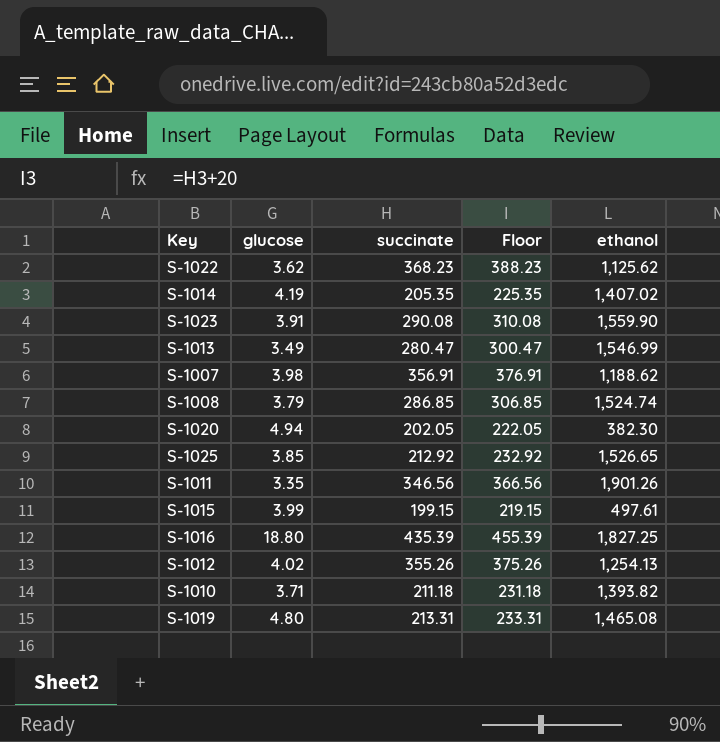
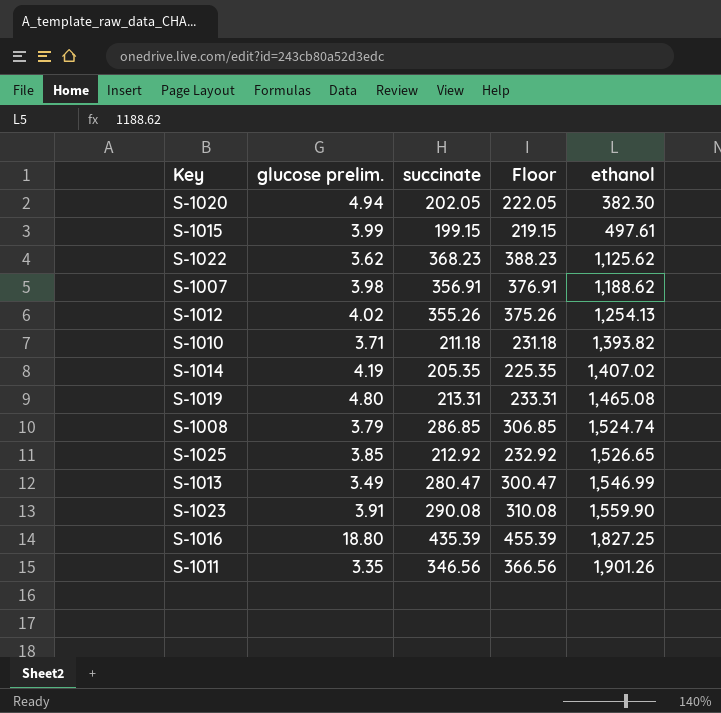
row order: none -> ethanol ascending
column name: glucose -> glucose prelim.

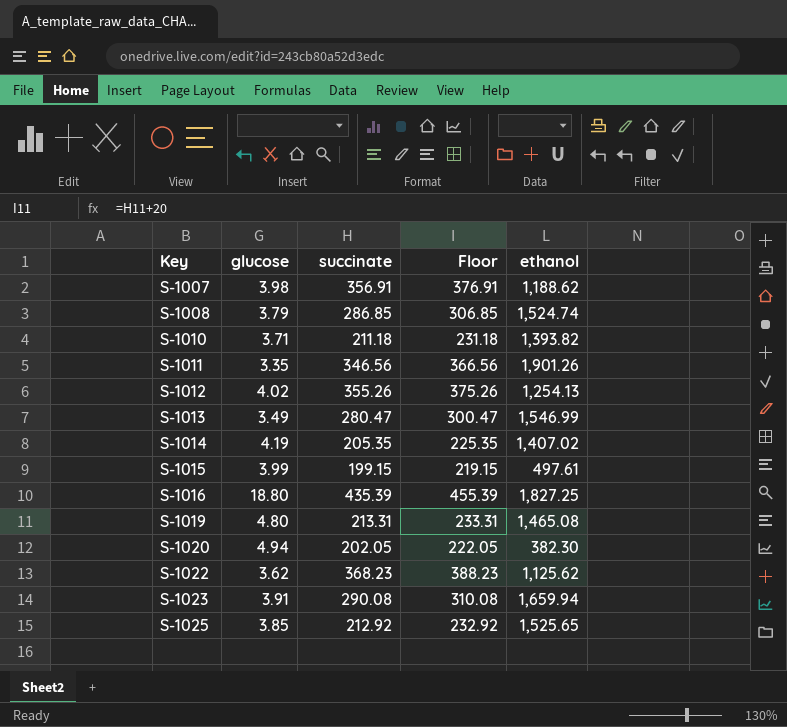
row order: ethanol ascending -> Key ascending
column name: glucose prelim. -> glucose
S-1023 | ethanol: 1,559.90 -> 1,659.94
S-1025 | ethanol: 1,526.65 -> 1,525.65

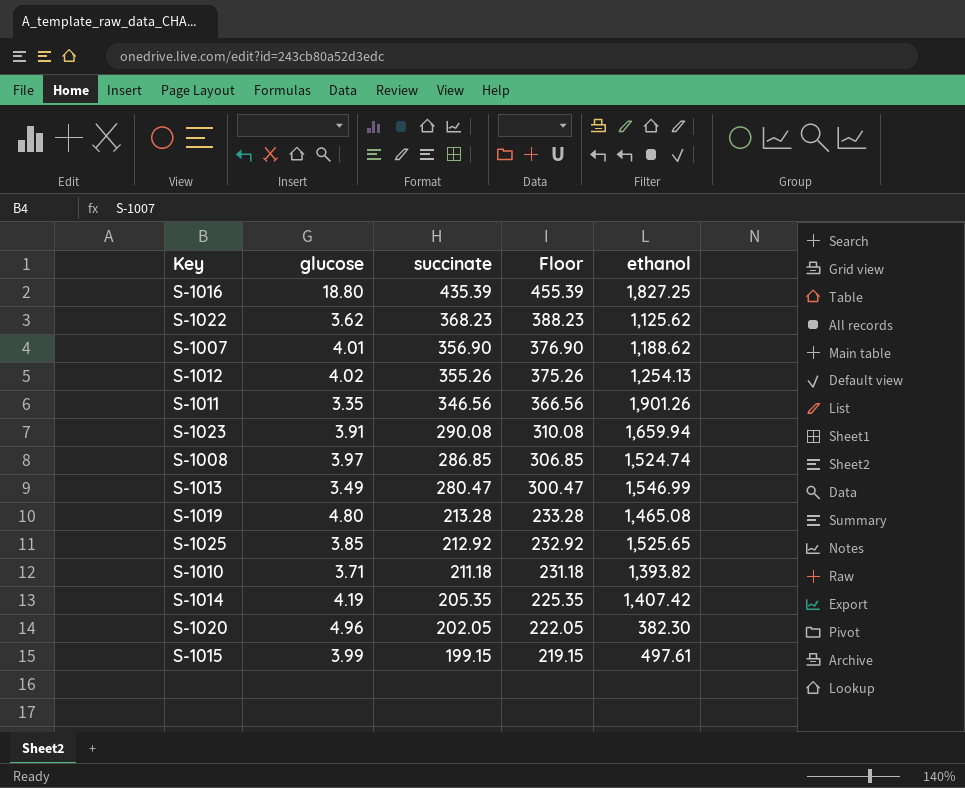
row order: Key ascending -> succinate descending
S-1007 | glucose: 3.98 -> 4.01
S-1007 | succinate: 356.91 -> 356.90
S-1007 | Floor: 376.91 -> 376.90
S-1008 | glucose: 3.79 -> 3.97
S-1019 | succinate: 213.31 -> 213.28
S-1019 | Floor: 233.31 -> 233.28
S-1014 | ethanol: 1,407.02 -> 1,407.42
S-1020 | glucose: 4.94 -> 4.96

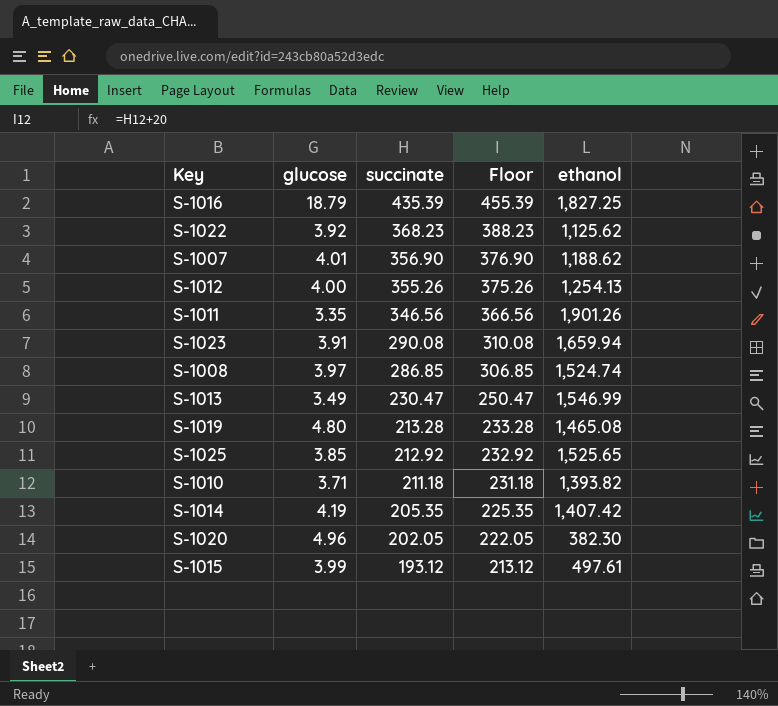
S-1016 | glucose: 18.80 -> 18.79
S-1022 | glucose: 3.62 -> 3.92
S-1012 | glucose: 4.02 -> 4.00
S-1013 | succinate: 280.47 -> 230.47
S-1013 | Floor: 300.47 -> 250.47
S-1015 | succinate: 199.15 -> 193.12
S-1015 | Floor: 219.15 -> 213.12

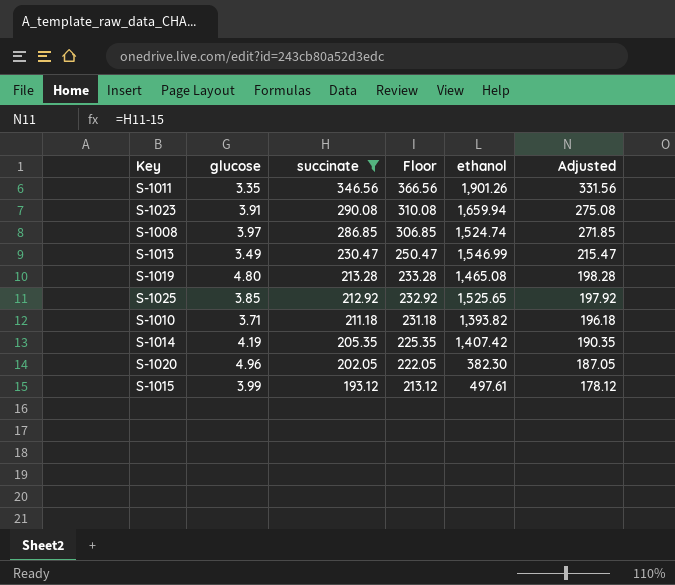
filter: none -> succinate <= 346.56
column Adjusted | formula: none -> [succinate] - 15

